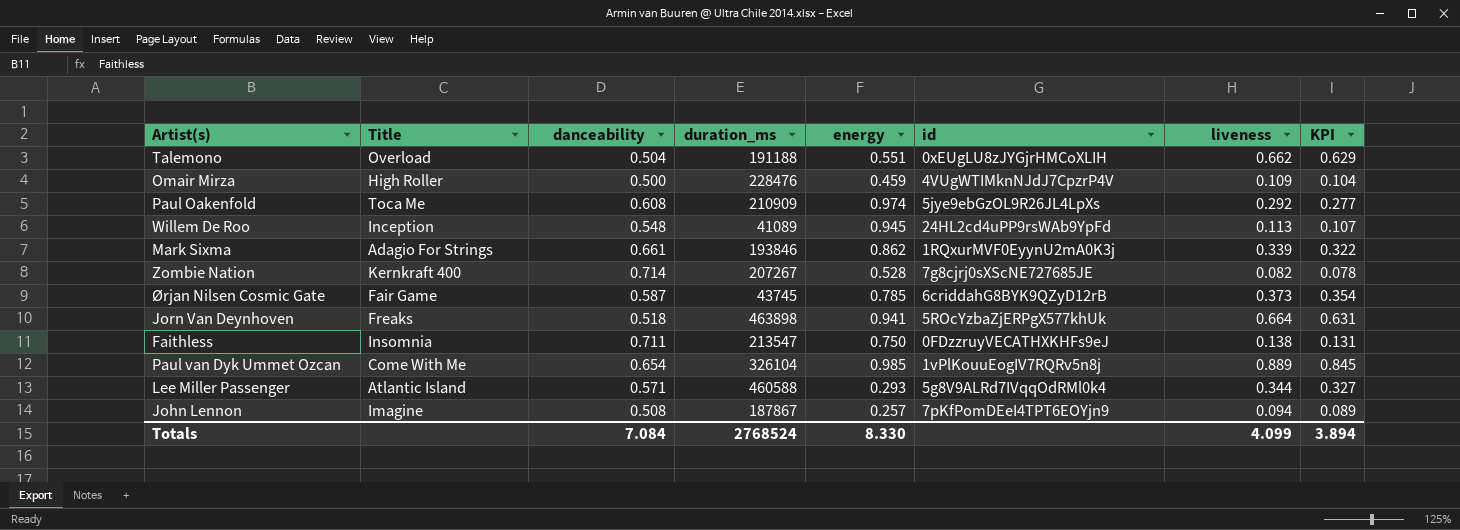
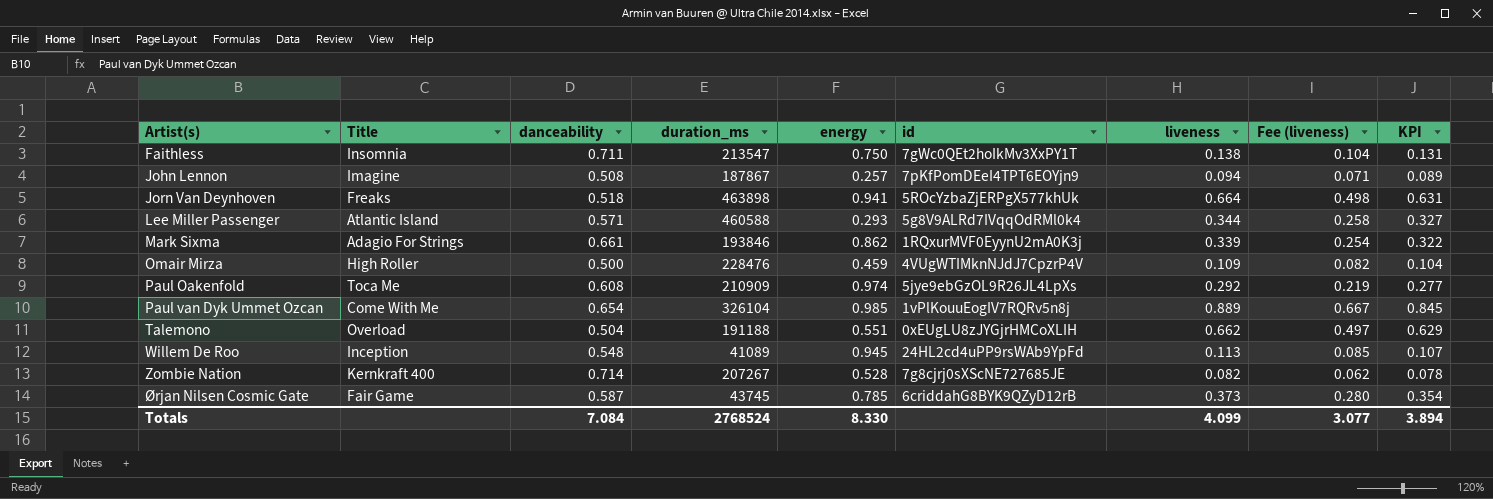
row order: none -> Artist(s) ascending
column Fee (liveness) | formula: none -> [liveness] * 0.75
Faithless | id: 0FDzzruyVECATHXKHFs9eJ -> 7gWc0QEt2hoIkMv3XxPY1T

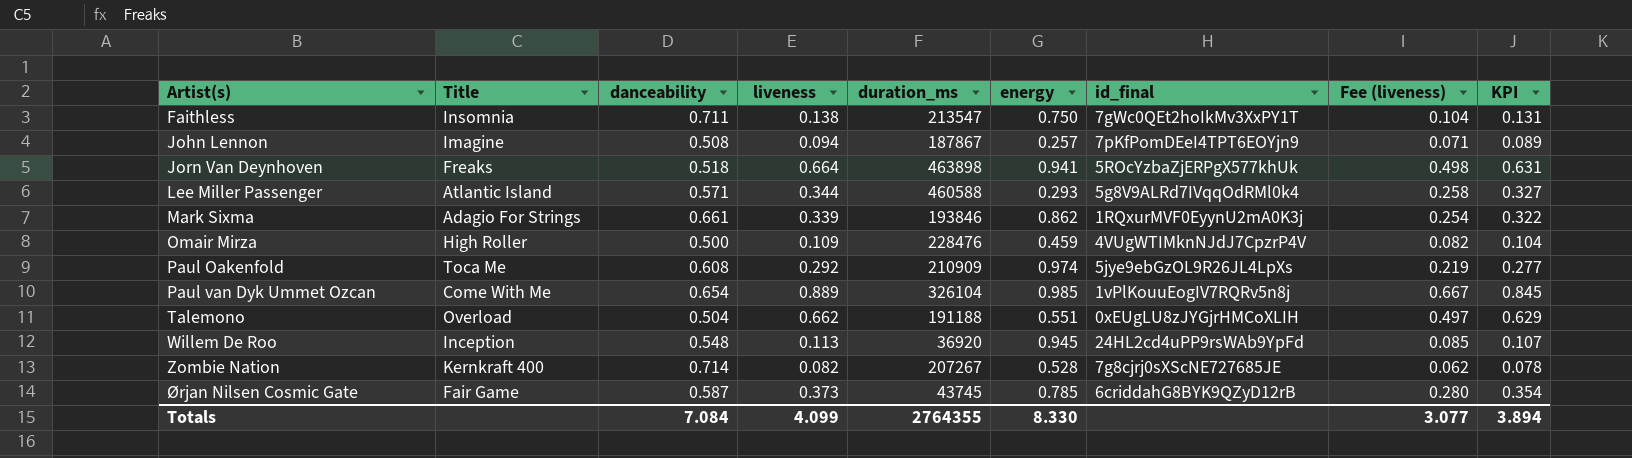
column liveness | position: 7 -> 4
column name: id -> id_final
Willem De Roo | duration_ms: 41089 -> 36920
Totals | duration_ms: 2768524 -> 2764355

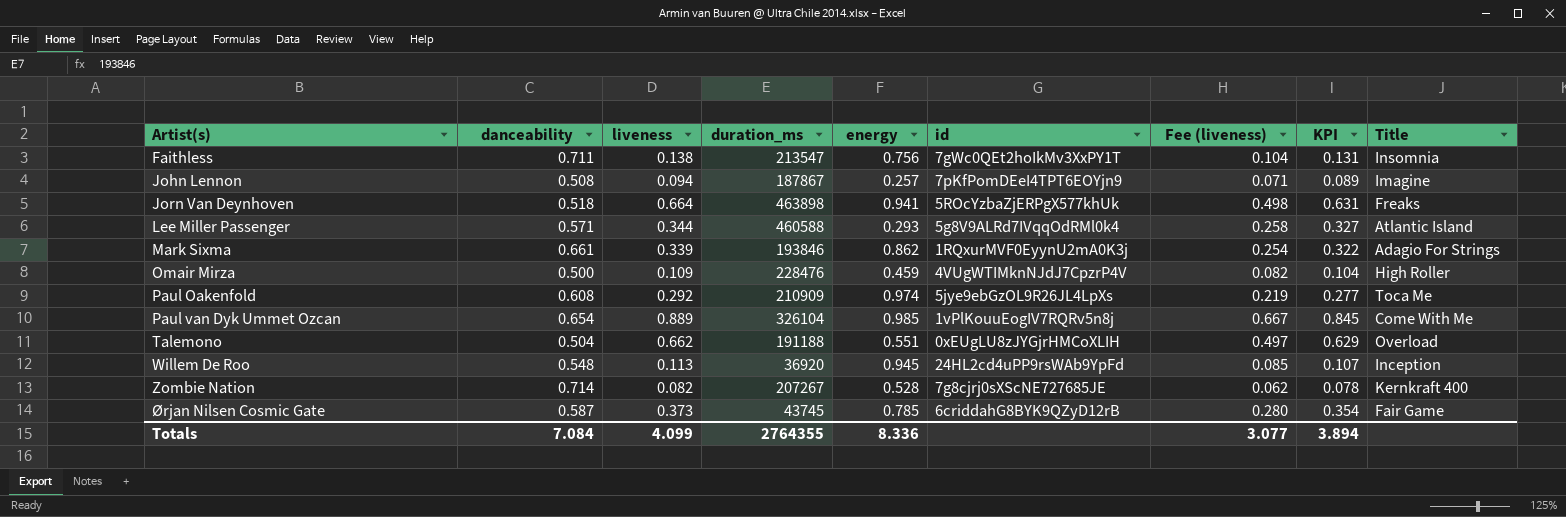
column name: id_final -> id
column Title | position: 2 -> 9
Faithless | energy: 0.750 -> 0.756
Totals | energy: 8.330 -> 8.336

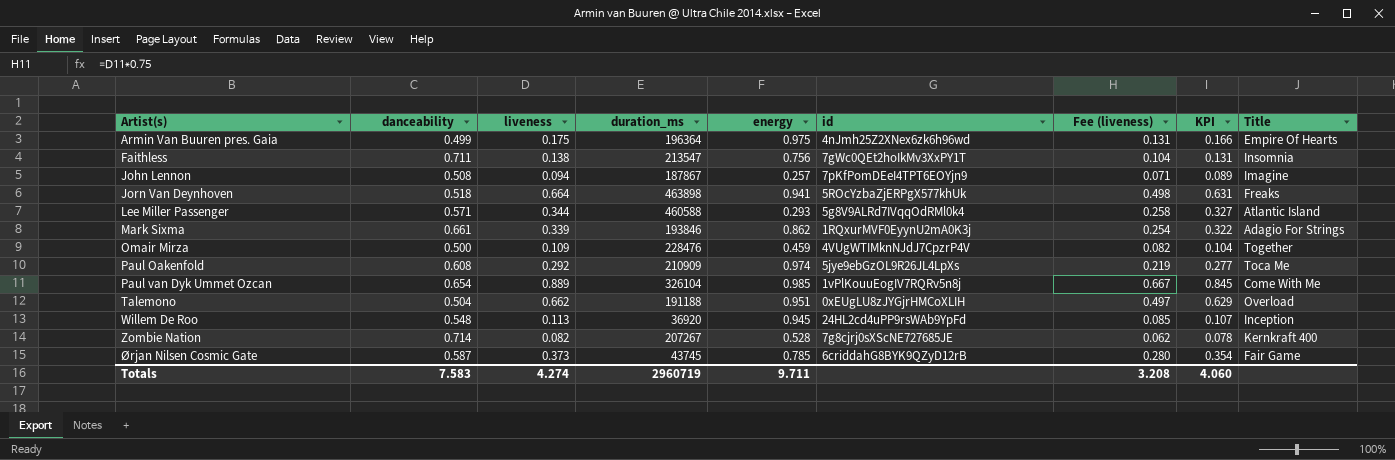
row Armin Van Buuren pres. Gaia: none -> 0.499 | 0.175 | 196364 | 0.975 | 4nJmh25Z2XNex6zk6h96wd | 0.131 | 0.166 | Empire Of Hearts
Omair Mirza | Title: High Roller -> Together
Talemono | energy: 0.551 -> 0.951
Totals | danceability: 7.084 -> 7.583
Totals | liveness: 4.099 -> 4.274
Totals | duration_ms: 2764355 -> 2960719
Totals | energy: 8.336 -> 9.711
Totals | Fee (liveness): 3.077 -> 3.208
Totals | KPI: 3.894 -> 4.060

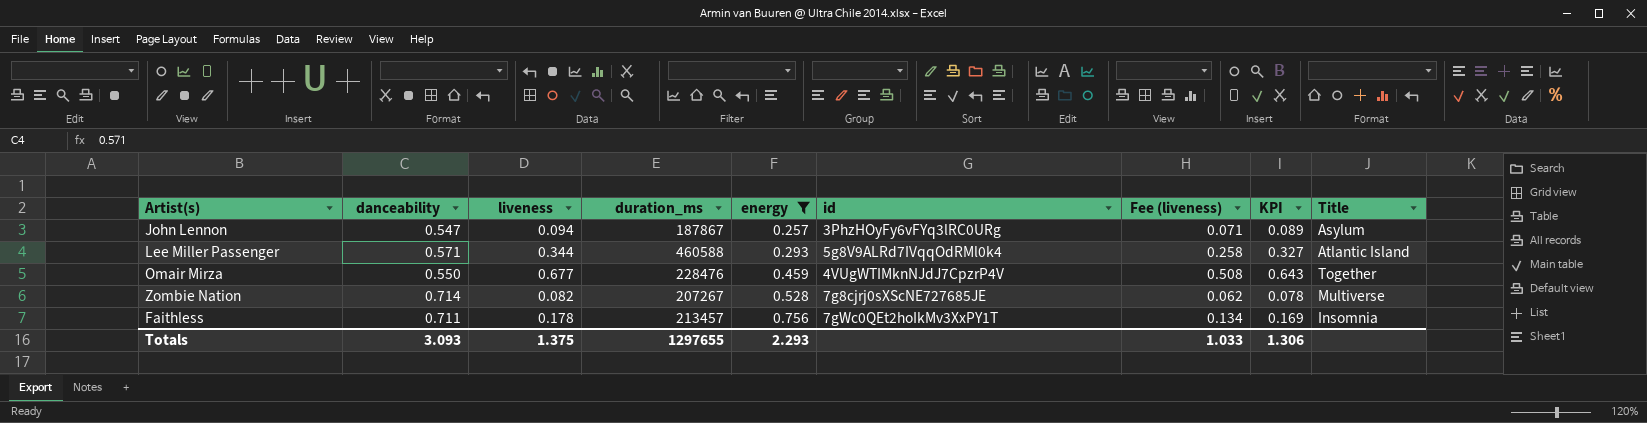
filter: none -> energy <= 0.756
row order: Artist(s) ascending -> energy ascending
John Lennon | danceability: 0.508 -> 0.547
John Lennon | id: 7pKfPomDEeI4TPT6EOYjn9 -> 3PhzHOyFy6vFYq3lRC0URg
John Lennon | Title: Imagine -> Asylum
Omair Mirza | danceability: 0.500 -> 0.550
Omair Mirza | liveness: 0.109 -> 0.677
Omair Mirza | Fee (liveness): 0.082 -> 0.508
Omair Mirza | KPI: 0.104 -> 0.643
Zombie Nation | Title: Kernkraft 400 -> Multiverse
Faithless | liveness: 0.138 -> 0.178
Faithless | duration_ms: 213547 -> 213457
Faithless | Fee (liveness): 0.104 -> 0.134
Faithless | KPI: 0.131 -> 0.169
Totals | danceability: 7.583 -> 3.093
Totals | liveness: 4.274 -> 1.375
Totals | duration_ms: 2960719 -> 1297655
Totals | energy: 9.711 -> 2.293
Totals | Fee (liveness): 3.208 -> 1.033
Totals | KPI: 4.060 -> 1.306

